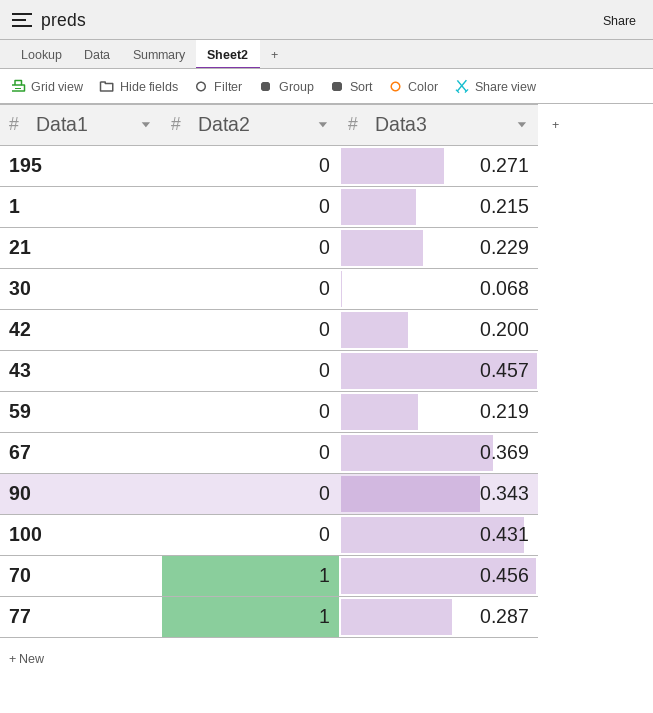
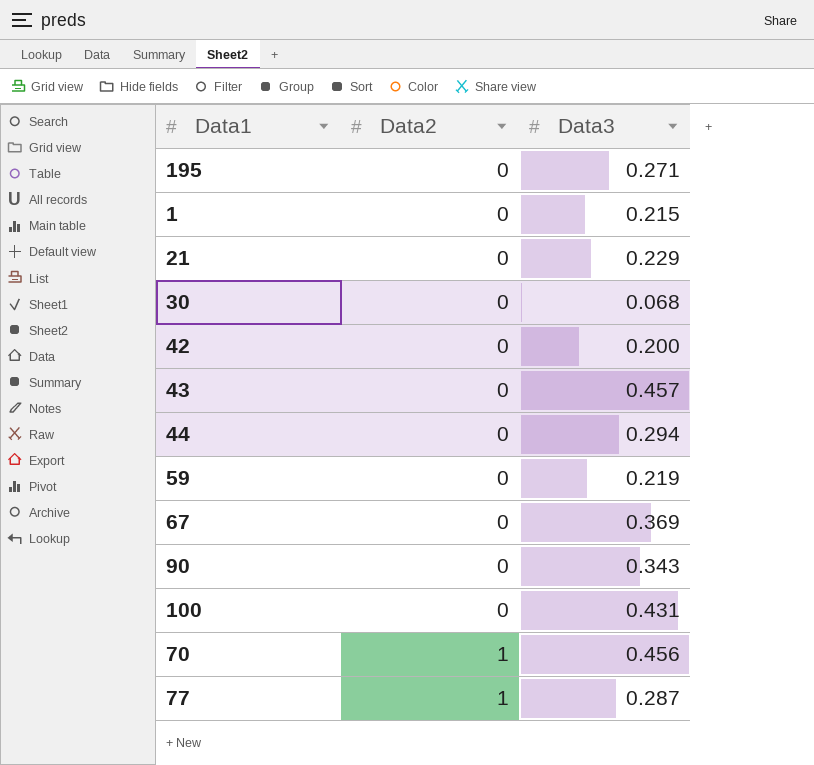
row 44: none -> 0 | 0.294

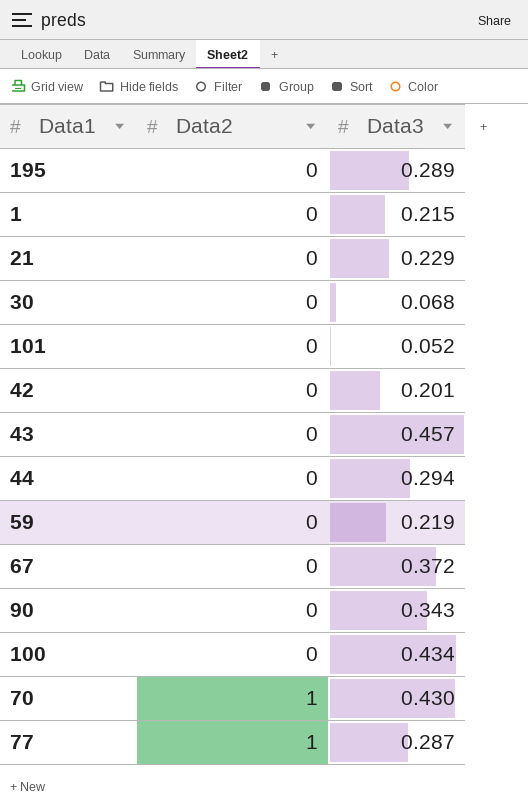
195 | Data3: 0.271 -> 0.289
row 101: none -> 0 | 0.052
42 | Data3: 0.200 -> 0.201
67 | Data3: 0.369 -> 0.372
100 | Data3: 0.431 -> 0.434
70 | Data3: 0.456 -> 0.430

